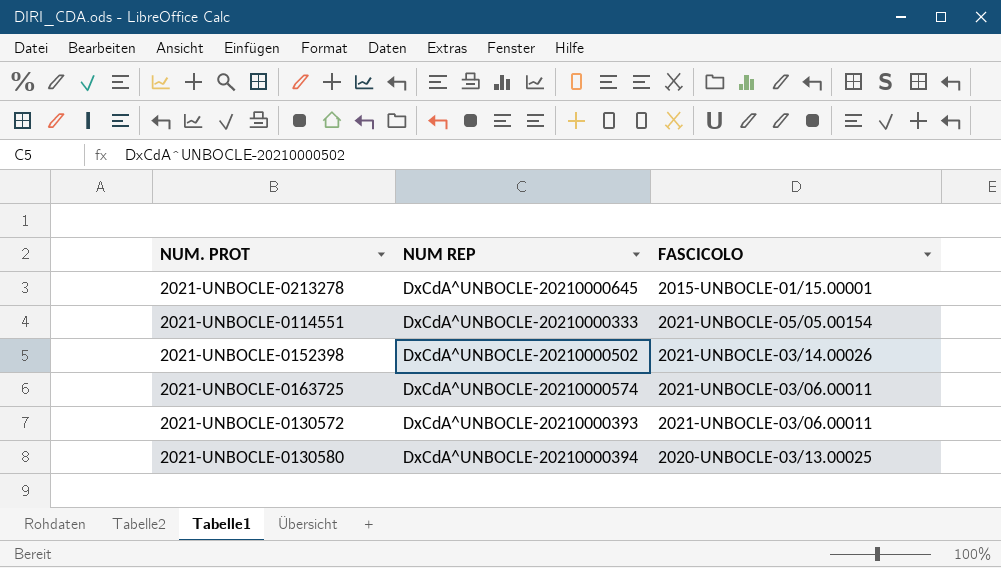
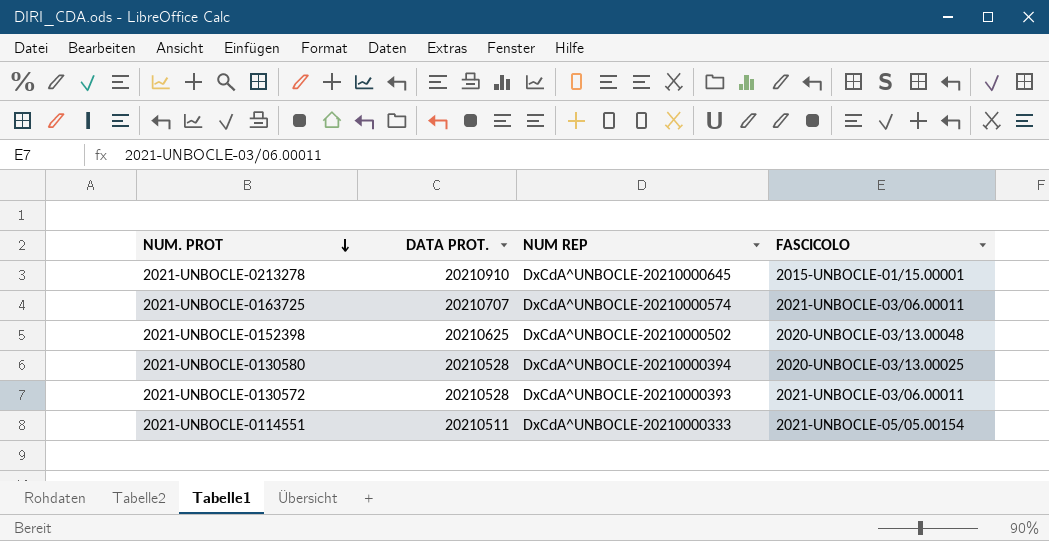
row order: none -> NUM. PROT descending
column DATA PROT. | position: none -> 2
2021-UNBOCLE-0152398 | FASCICOLO: 2021-UNBOCLE-03/14.00026 -> 2020-UNBOCLE-03/13.00048

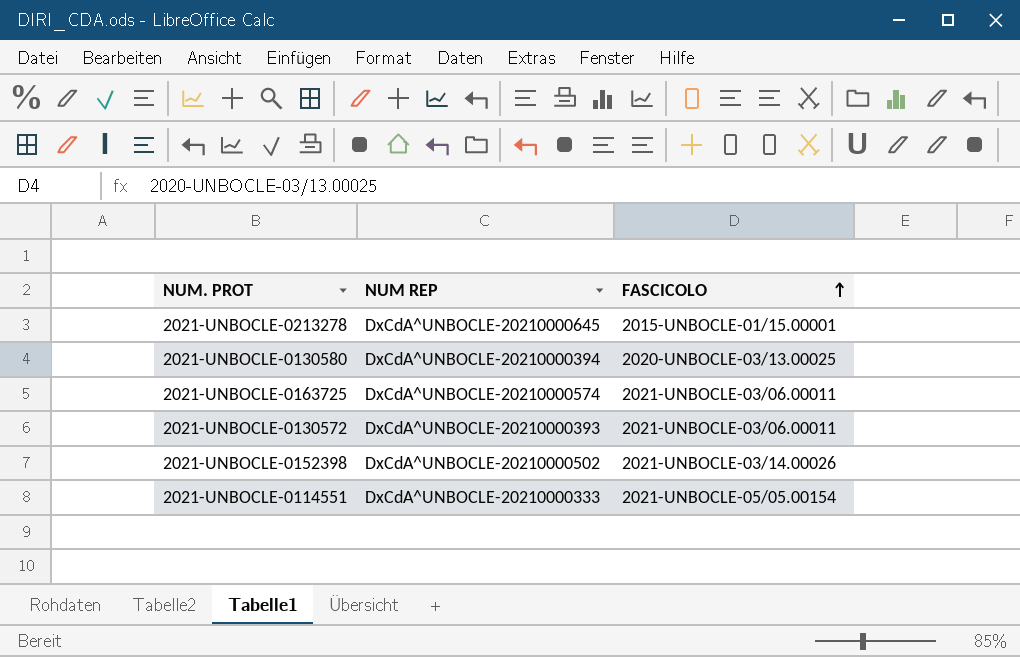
row order: NUM. PROT descending -> FASCICOLO ascending
column DATA PROT. | position: 2 -> none
2021-UNBOCLE-0152398 | FASCICOLO: 2020-UNBOCLE-03/13.00048 -> 2021-UNBOCLE-03/14.00026

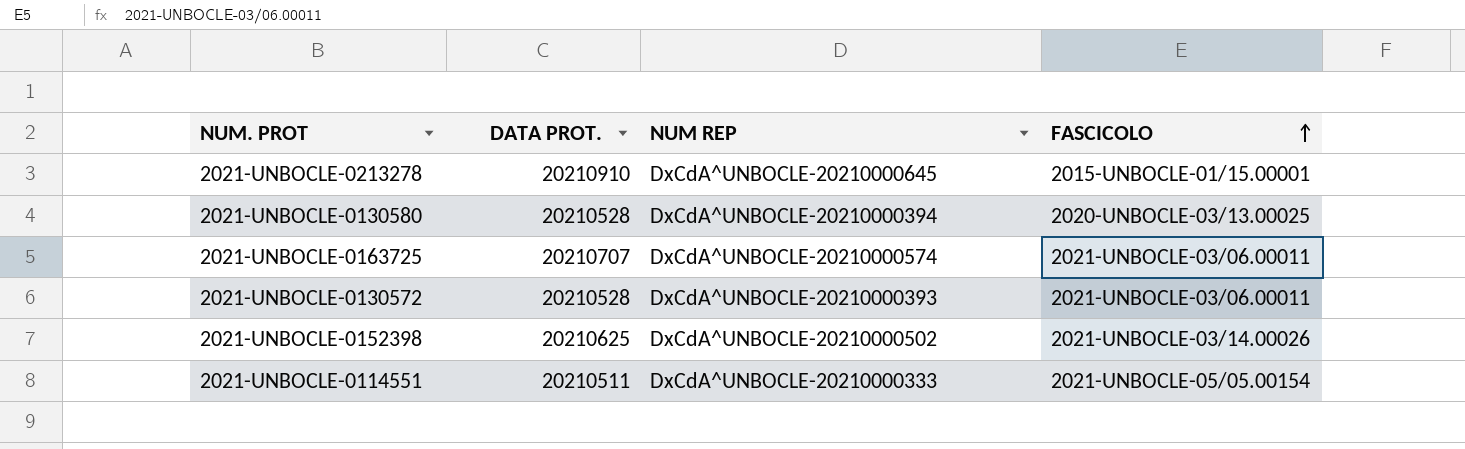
column DATA PROT. | position: none -> 2

